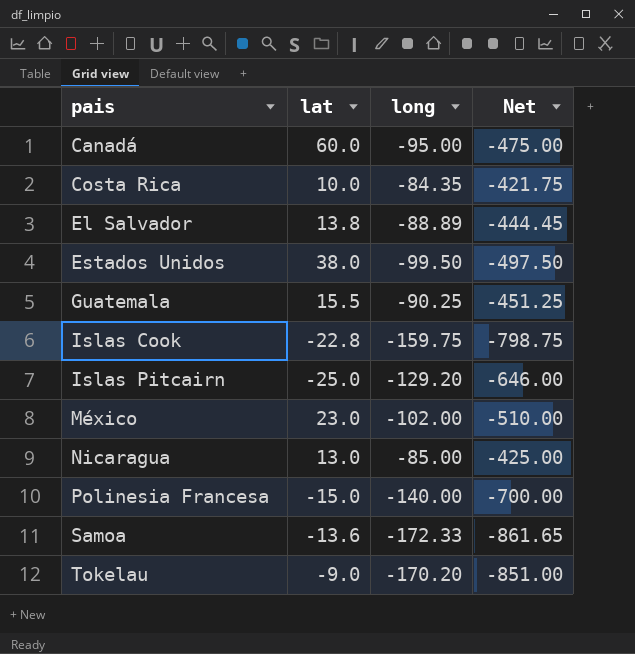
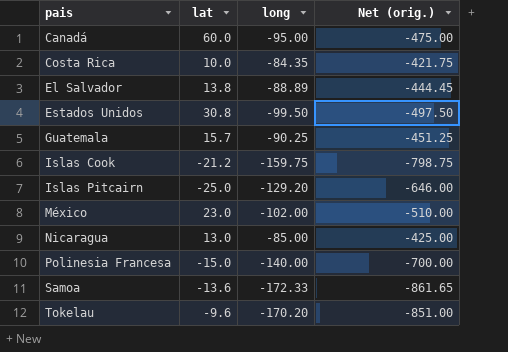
column name: Net -> Net (orig.)
Estados Unidos | lat: 38.0 -> 30.8
Guatemala | lat: 15.5 -> 15.7
Islas Cook | lat: -22.8 -> -21.2
Tokelau | lat: -9.0 -> -9.6

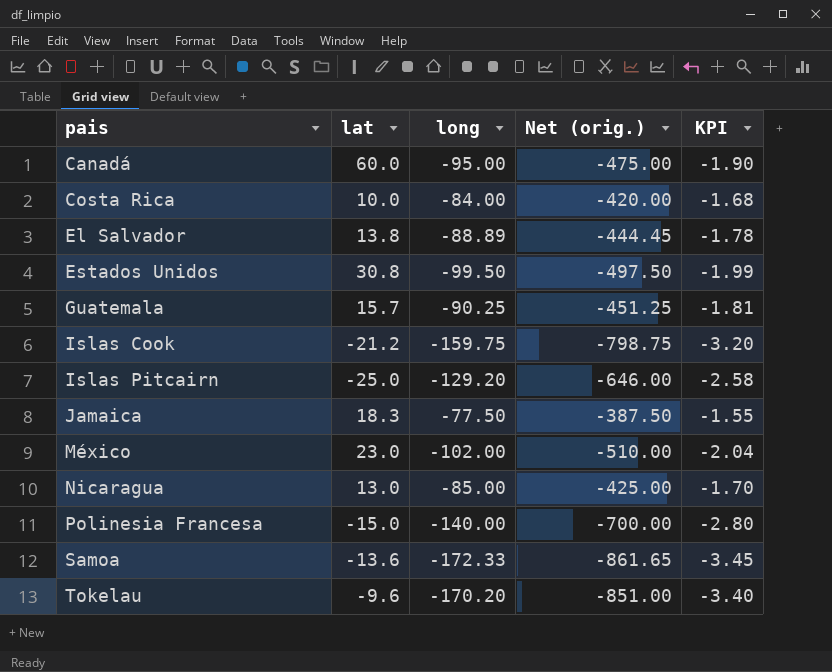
column KPI | formula: none -> [long] * 0.02
Costa Rica | long: -84.35 -> -84.00
Costa Rica | Net (orig.): -421.75 -> -420.00
row Jamaica: none -> 18.3 | -77.50 | -387.50 | -1.55

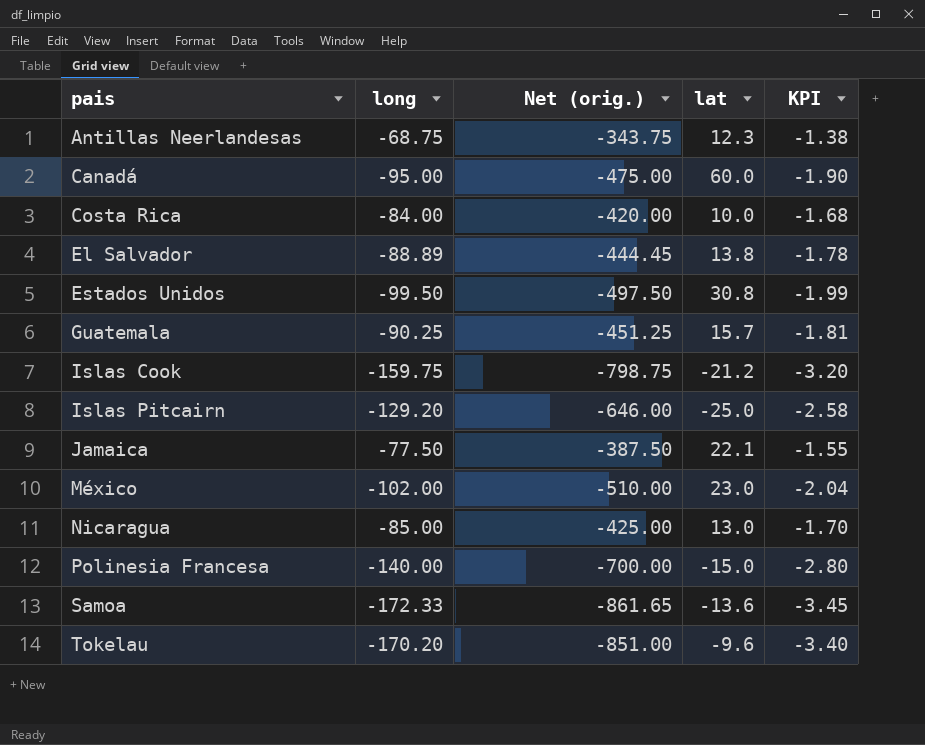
column lat | position: 2 -> 4
row Antillas Neerlandesas: none -> -68.75 | -343.75 | 12.3 | -1.38
Jamaica | lat: 18.3 -> 22.1

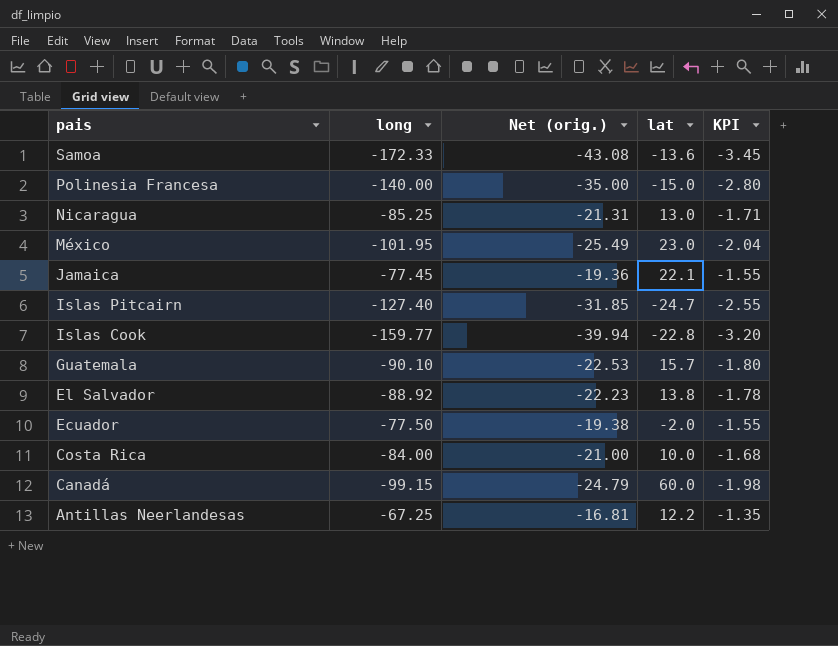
row order: pais ascending -> pais descending
column Net (orig.) | formula: [long] * 5 -> [long] * 0.25
row Estados Unidos: -99.50 | -497.50 | 30.8 | -1.99 -> none
row Tokelau: -170.20 | -851.00 | -9.6 | -3.40 -> none
Nicaragua | long: -85.00 -> -85.25
Nicaragua | KPI: -1.70 -> -1.71
México | long: -102.00 -> -101.95
Jamaica | long: -77.50 -> -77.45
Islas Pitcairn | long: -129.20 -> -127.40
Islas Pitcairn | lat: -25.0 -> -24.7
Islas Pitcairn | KPI: -2.58 -> -2.55
Islas Cook | long: -159.75 -> -159.77
Islas Cook | lat: -21.2 -> -22.8
Guatemala | long: -90.25 -> -90.10
Guatemala | KPI: -1.81 -> -1.80
El Salvador | long: -88.89 -> -88.92
row Ecuador: none -> -77.50 | -19.38 | -2.0 | -1.55
Canadá | long: -95.00 -> -99.15
Canadá | KPI: -1.90 -> -1.98
Antillas Neerlandesas | long: -68.75 -> -67.25
Antillas Neerlandesas | lat: 12.3 -> 12.2
Antillas Neerlandesas | KPI: -1.38 -> -1.35

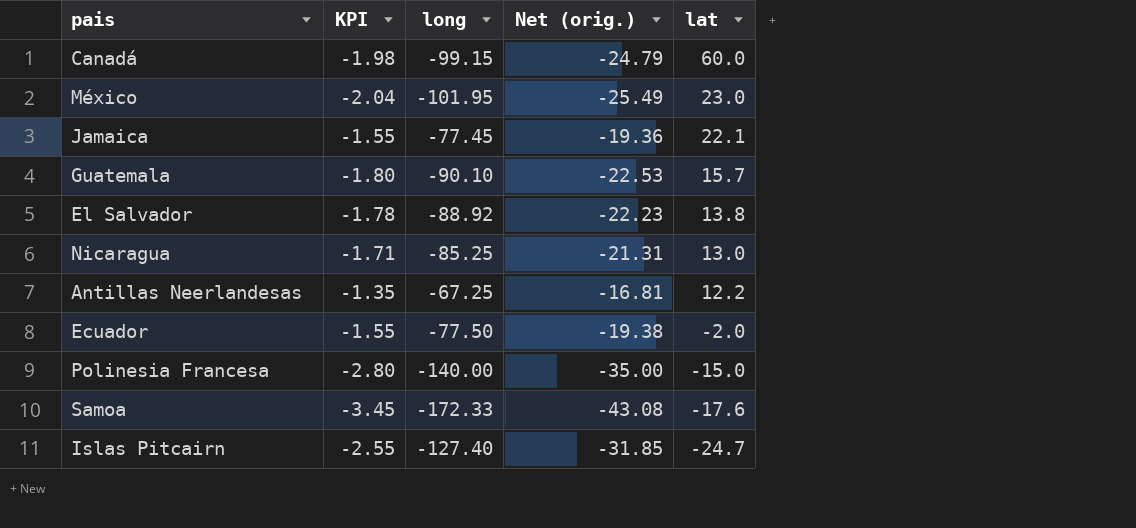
row order: pais descending -> lat descending
column KPI | position: 5 -> 2
row Islas Cook: -159.77 | -39.94 | -22.8 | -3.20 -> none
row Costa Rica: -84.00 | -21.00 | 10.0 | -1.68 -> none
Samoa | lat: -13.6 -> -17.6

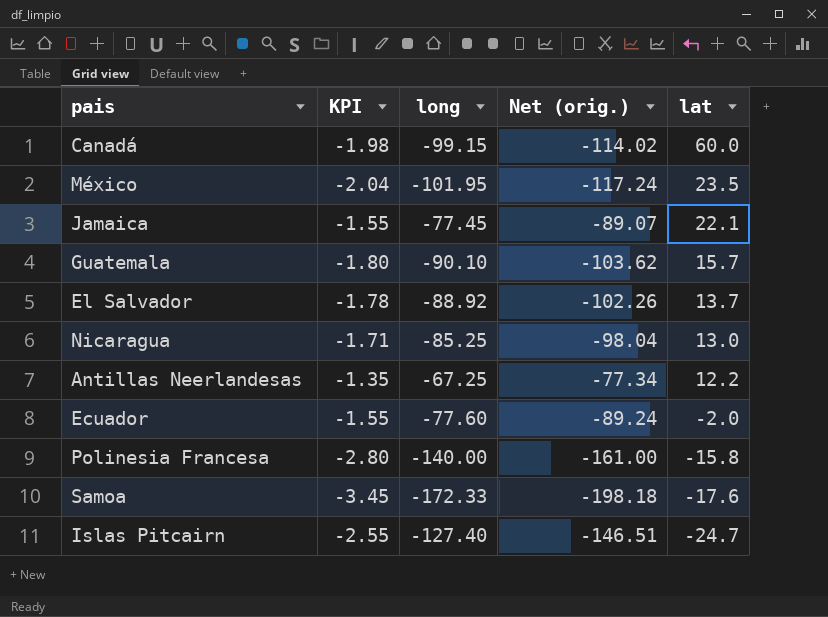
column Net (orig.) | formula: [long] * 0.25 -> [long] * 1.15
México | lat: 23.0 -> 23.5
El Salvador | lat: 13.8 -> 13.7
Ecuador | long: -77.50 -> -77.60
Polinesia Francesa | lat: -15.0 -> -15.8

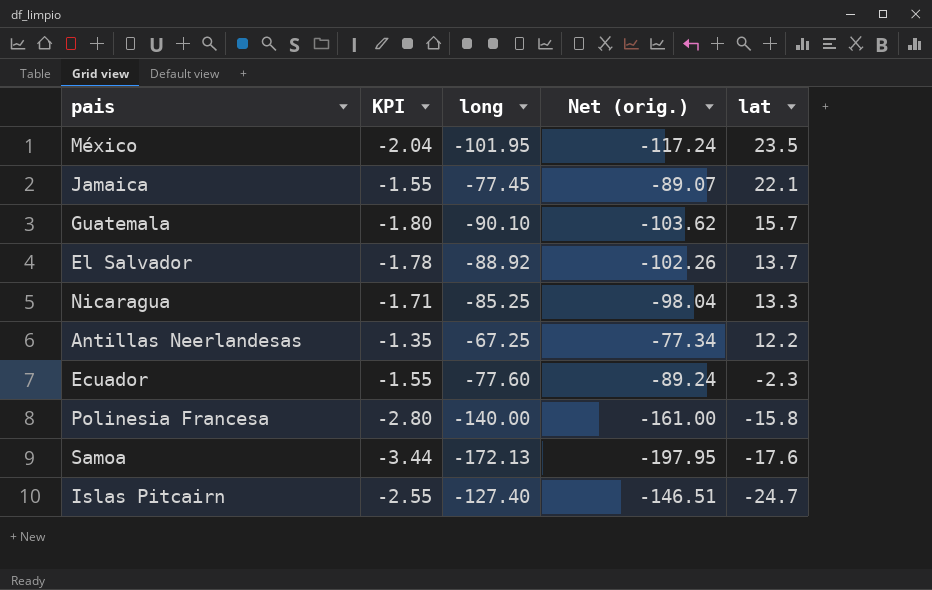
row Canadá: -1.98 | -99.15 | -114.02 | 60.0 -> none
Nicaragua | lat: 13.0 -> 13.3
Ecuador | lat: -2.0 -> -2.3
Samoa | KPI: -3.45 -> -3.44
Samoa | long: -172.33 -> -172.13
Samoa | Net (orig.): -198.18 -> -197.95

